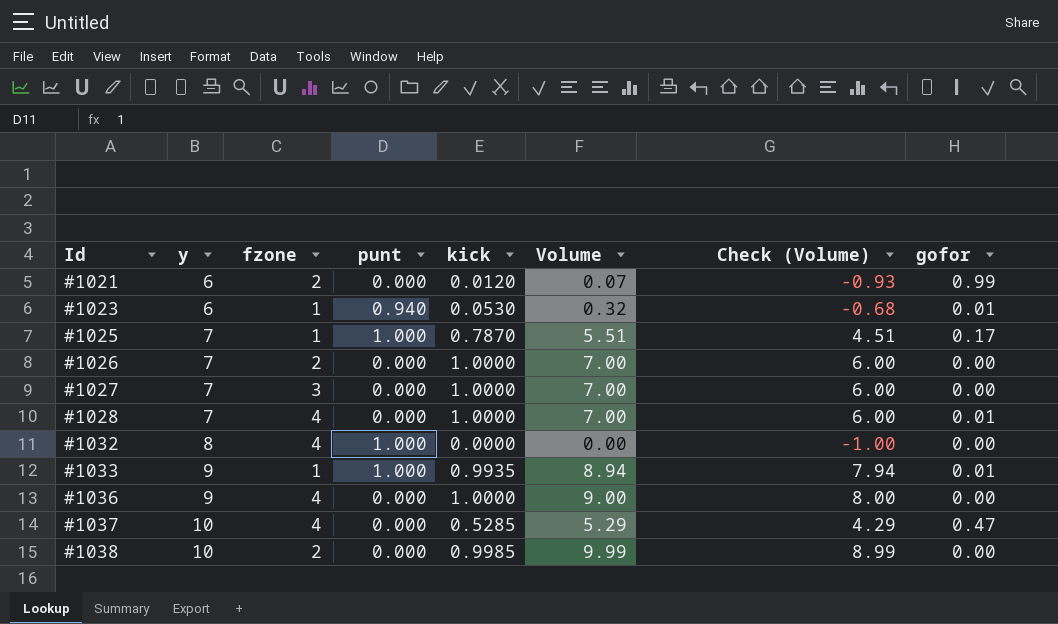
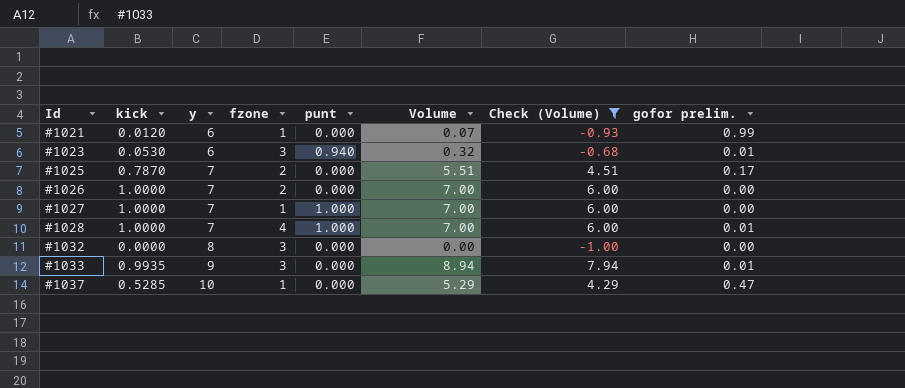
filter: none -> Check (Volume) <= 7.94
column kick | position: 5 -> 2
column name: gofor -> gofor prelim.
#1021 | fzone: 2 -> 1
#1023 | fzone: 1 -> 3
#1025 | fzone: 1 -> 2
#1025 | punt: 1.000 -> 0.000
#1027 | fzone: 3 -> 1
#1027 | punt: 0.000 -> 1.000
#1028 | punt: 0.000 -> 1.000
#1032 | fzone: 4 -> 3
#1032 | punt: 1.000 -> 0.000
#1033 | fzone: 1 -> 3
#1033 | punt: 1.000 -> 0.000
#1037 | fzone: 4 -> 1

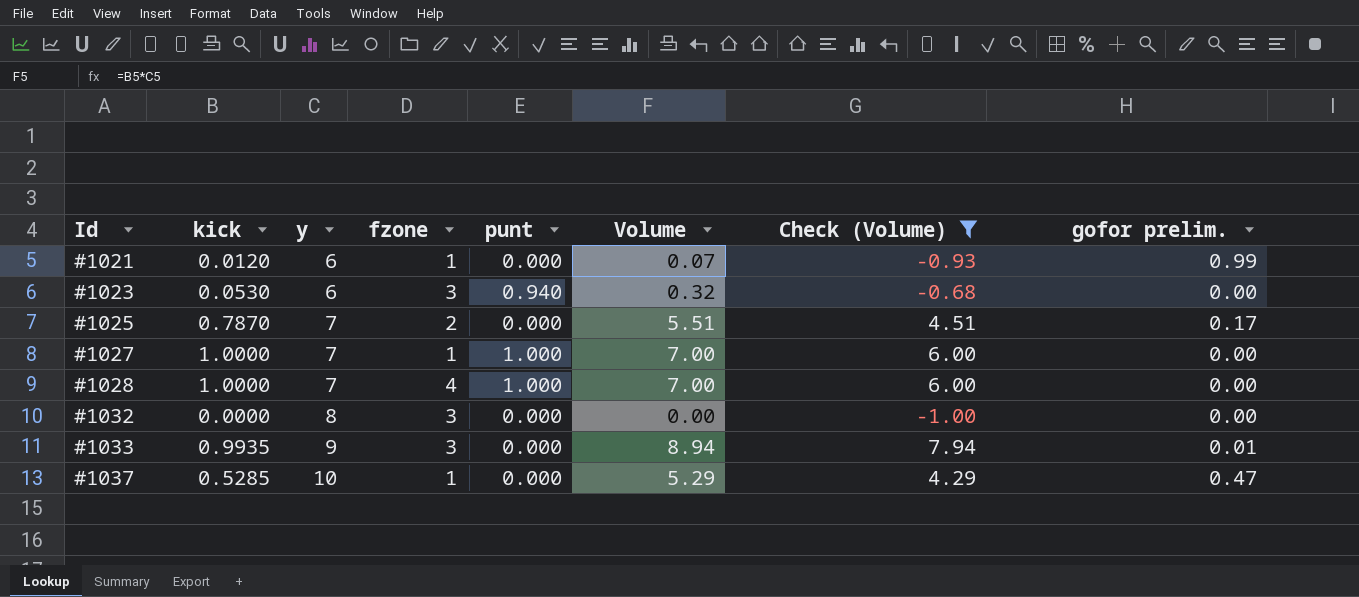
row #1026: 1.0000 | 7 | 2 | 0.000 | 7.00 | 6.00 | 0.00 -> none
#1023 | gofor prelim.: 0.01 -> 0.00
#1028 | gofor prelim.: 0.01 -> 0.00

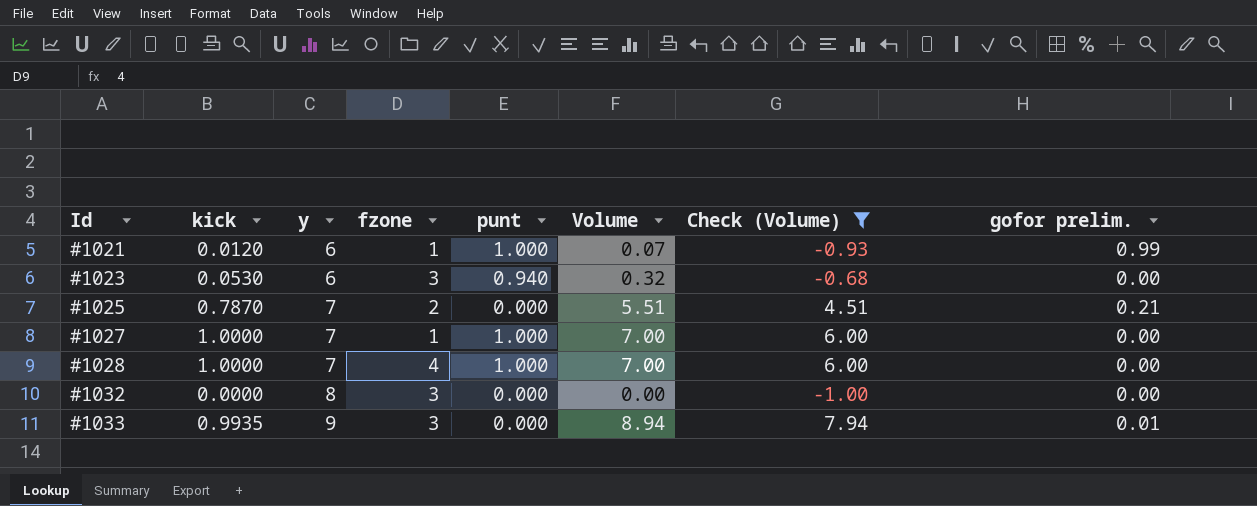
row #1037: 0.5285 | 10 | 1 | 0.000 | 5.29 | 4.29 | 0.47 -> none
#1021 | punt: 0.000 -> 1.000
#1025 | gofor prelim.: 0.17 -> 0.21

